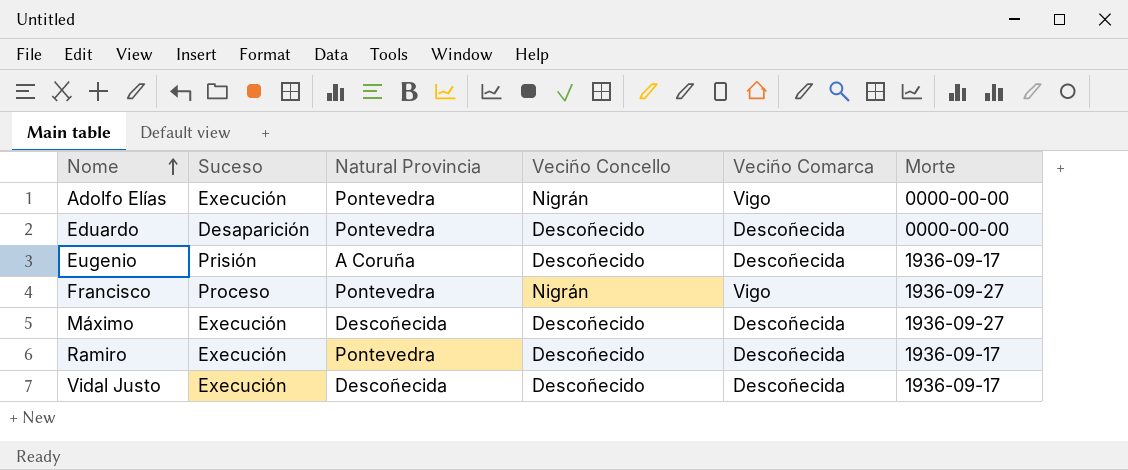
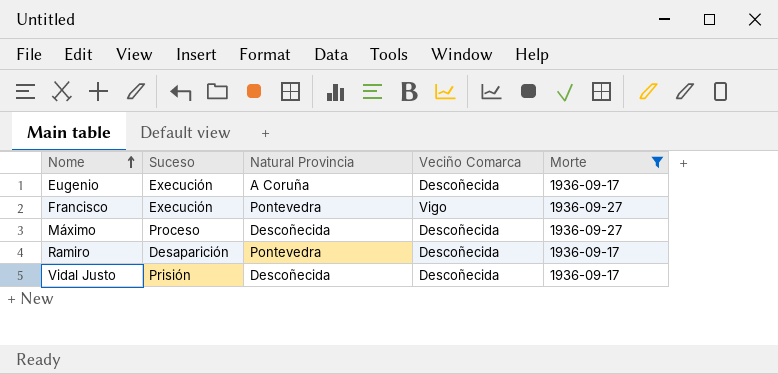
filter: none -> Morte != 0000-00-00
column Veciño Concello | position: 4 -> none
Eugenio | Suceso: Prisión -> Execución
Francisco | Suceso: Proceso -> Execución
Máximo | Suceso: Execución -> Proceso
Ramiro | Suceso: Execución -> Desaparición
Vidal Justo | Suceso: Execución -> Prisión

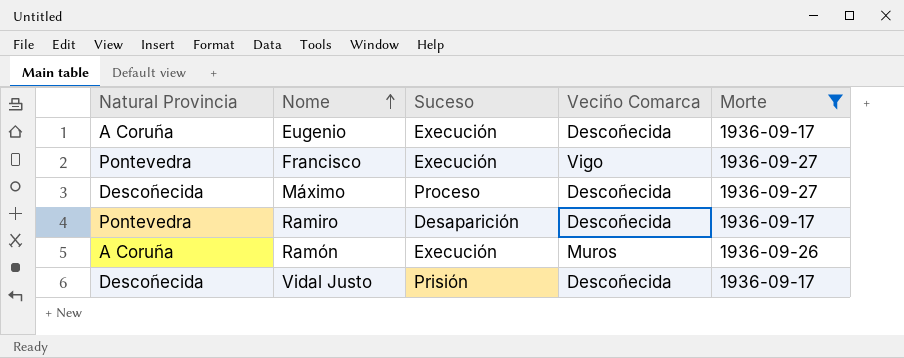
column Natural Provincia | position: 3 -> 1
row Ramón: none -> A Coruña | Execución | Muros | 1936-09-26

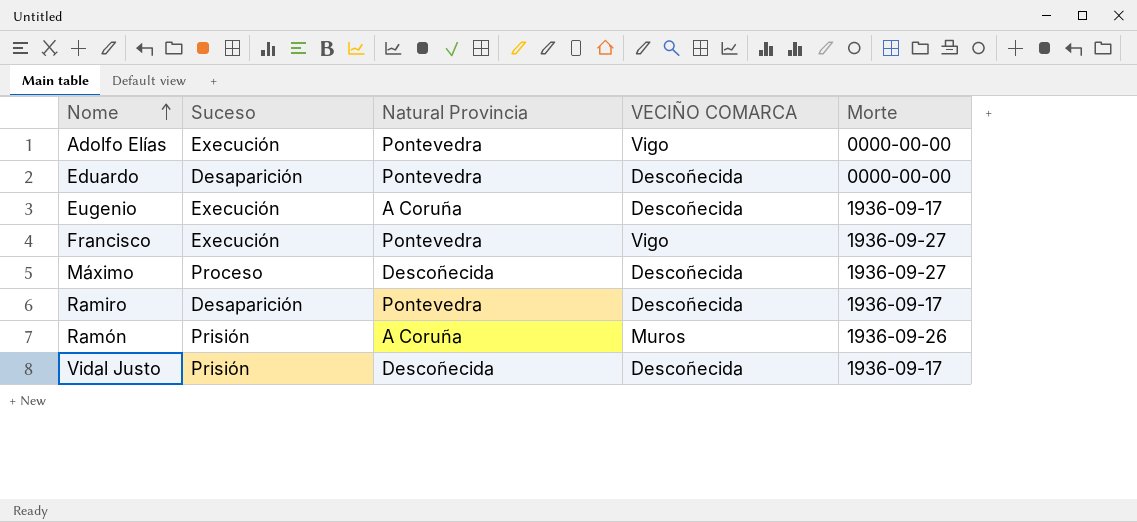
filter: Morte != 0000-00-00 -> none
column Natural Provincia | position: 1 -> 3
column name: Veciño Comarca -> VECIÑO COMARCA
Ramón | Suceso: Execución -> Prisión

